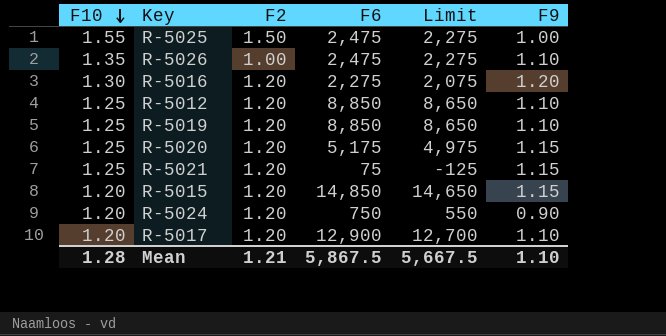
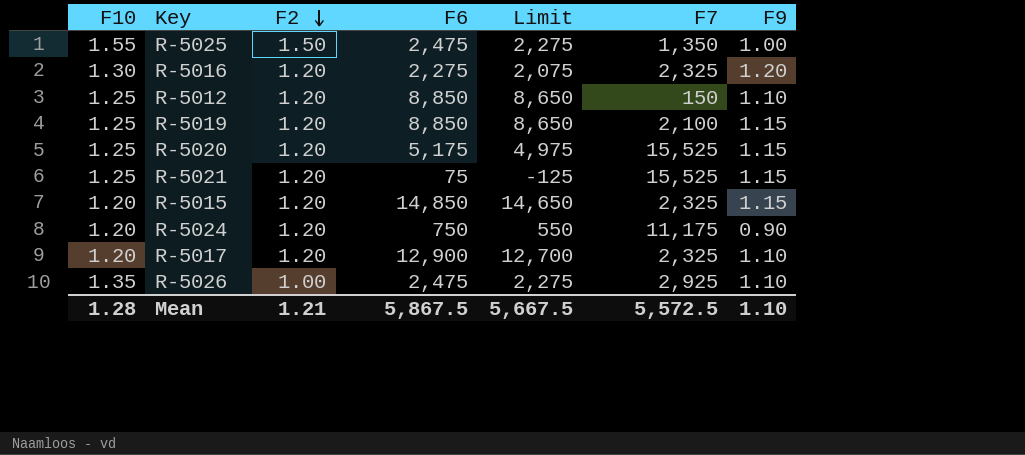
row order: F10 descending -> F2 descending
column F7 | position: none -> 6
R-5019 | F9: 1.10 -> 1.15

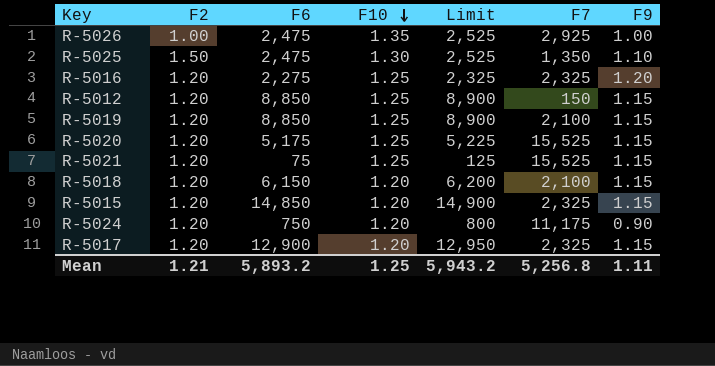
row order: F2 descending -> F10 descending
column F10 | position: 1 -> 4
column Limit | formula: [F6] - 200 -> [F6] + 50
R-5026 | F9: 1.10 -> 1.00
R-5025 | F10: 1.55 -> 1.30
R-5025 | F9: 1.00 -> 1.10
R-5016 | F10: 1.30 -> 1.25
R-5012 | F9: 1.10 -> 1.15
row R-5018: none -> 1.20 | 6,150 | 1.20 | 6,200 | 2,100 | 1.15
R-5017 | F9: 1.10 -> 1.15
Mean | F6: 5,867.5 -> 5,893.2
Mean | F10: 1.28 -> 1.25
Mean | Limit: 5,667.5 -> 5,943.2
Mean | F7: 5,572.5 -> 5,256.8
Mean | F9: 1.10 -> 1.11

